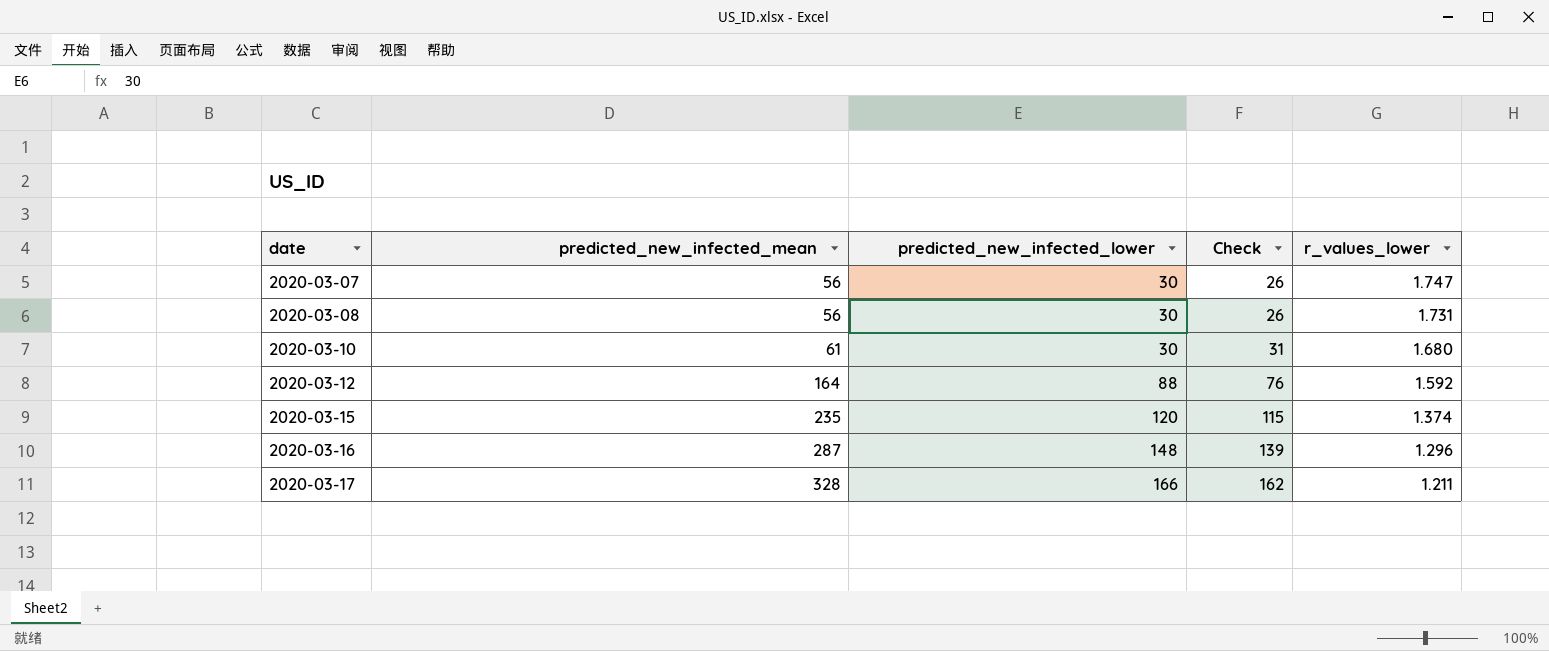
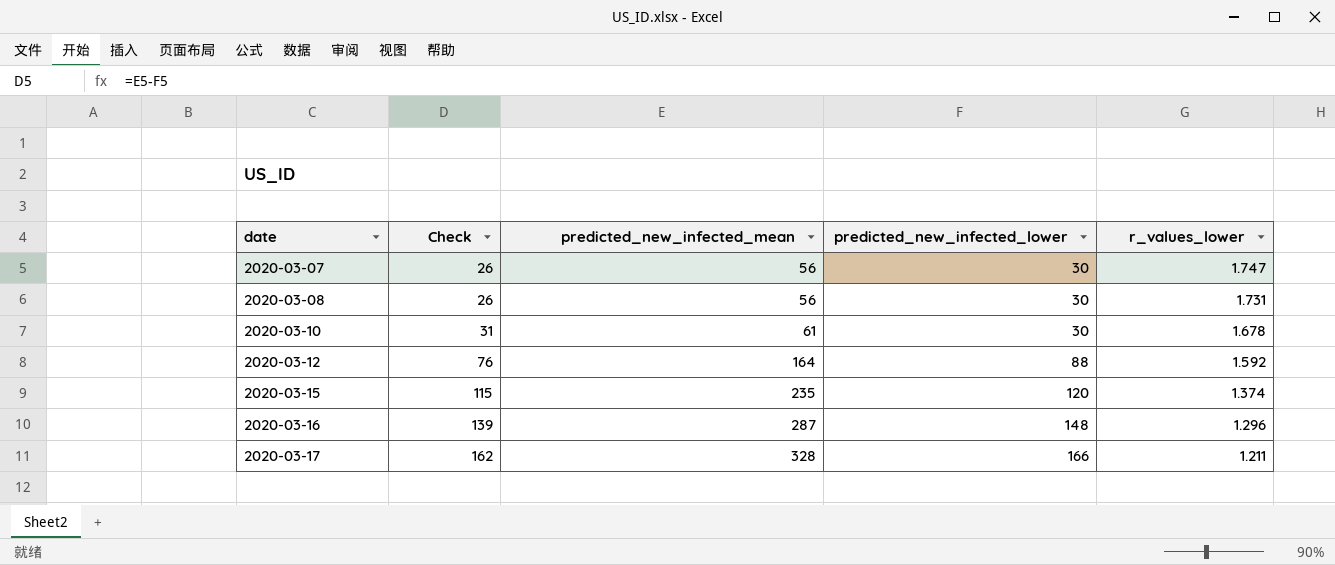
column Check | position: 4 -> 2
2020-03-10 | r_values_lower: 1.680 -> 1.678

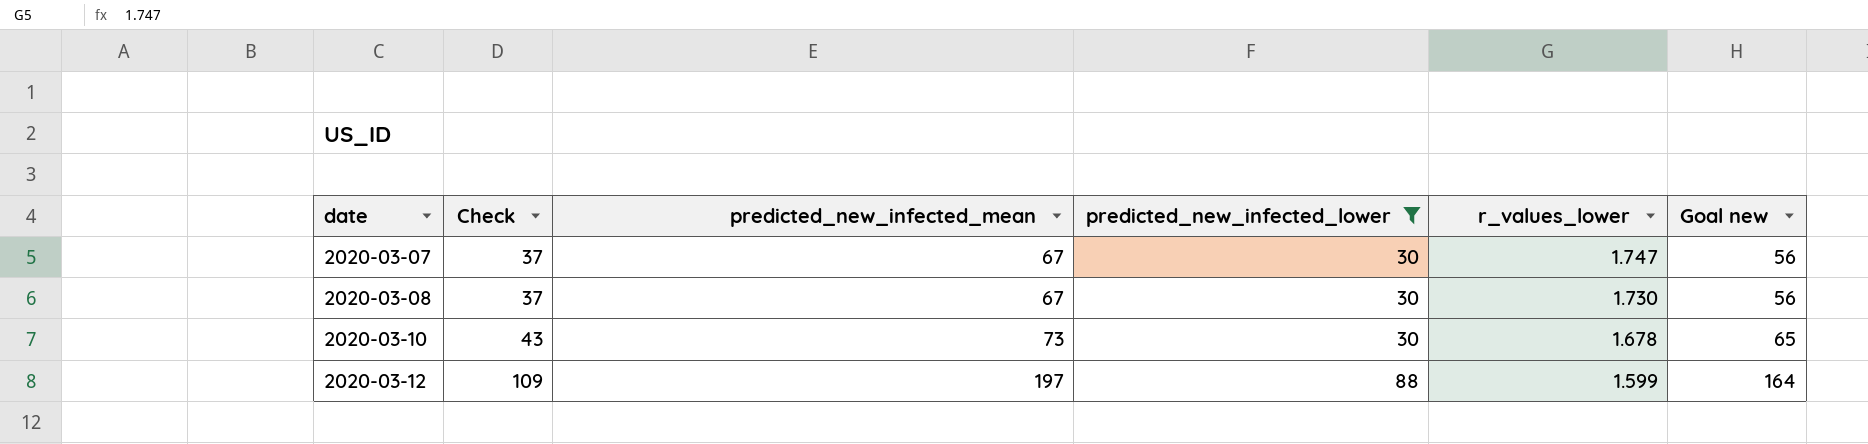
filter: none -> predicted_new_infected_lower <= 88
column Goal new | formula: none -> [Check] * 1.5
2020-03-07 | Check: 26 -> 37
2020-03-07 | predicted_new_infected_mean: 56 -> 67
2020-03-08 | Check: 26 -> 37
2020-03-08 | predicted_new_infected_mean: 56 -> 67
2020-03-08 | r_values_lower: 1.731 -> 1.730
2020-03-10 | Check: 31 -> 43
2020-03-10 | predicted_new_infected_mean: 61 -> 73
2020-03-12 | Check: 76 -> 109
2020-03-12 | predicted_new_infected_mean: 164 -> 197
2020-03-12 | r_values_lower: 1.592 -> 1.599

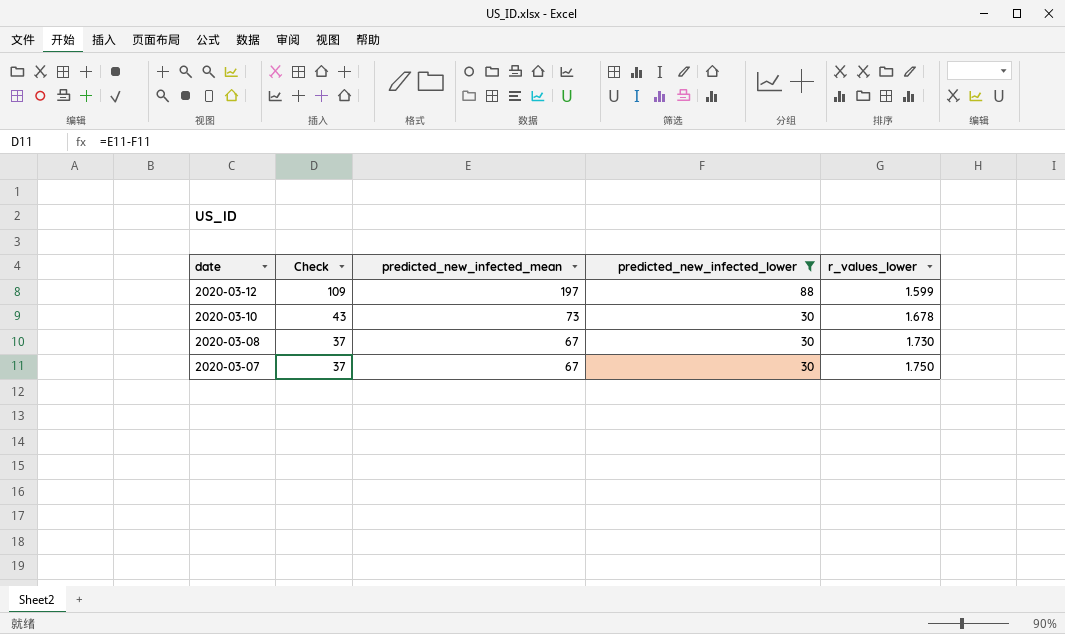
row order: date ascending -> date descending
column Goal new | formula: [Check] * 1.5 -> none
2020-03-07 | r_values_lower: 1.747 -> 1.750

